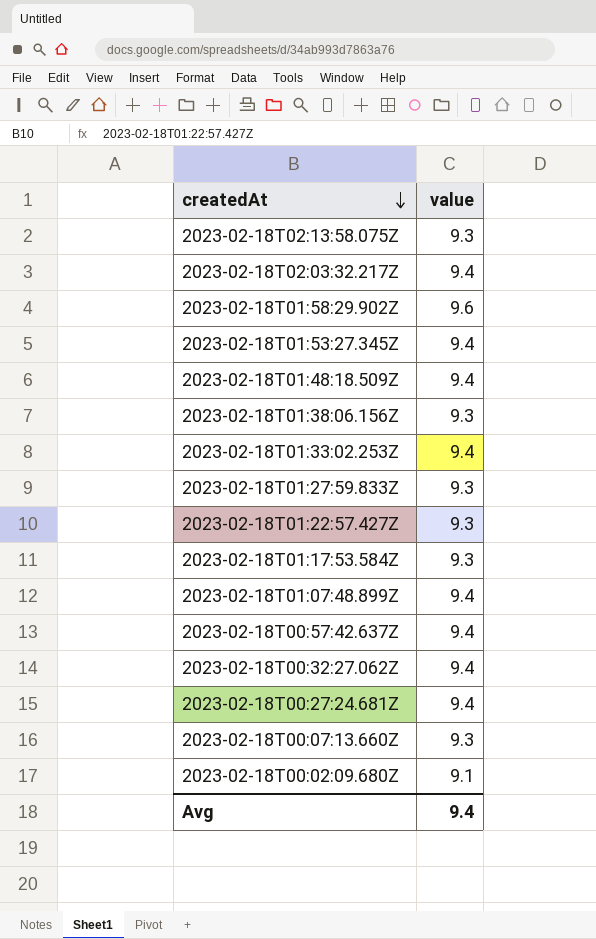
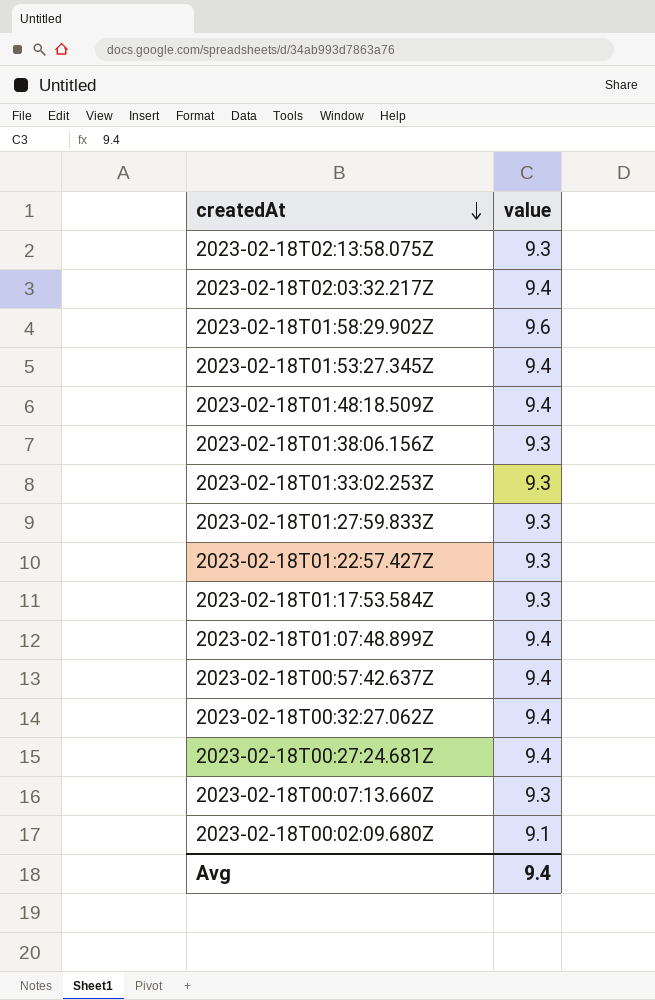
2023-02-18T01:33:02.253Z | value: 9.4 -> 9.3

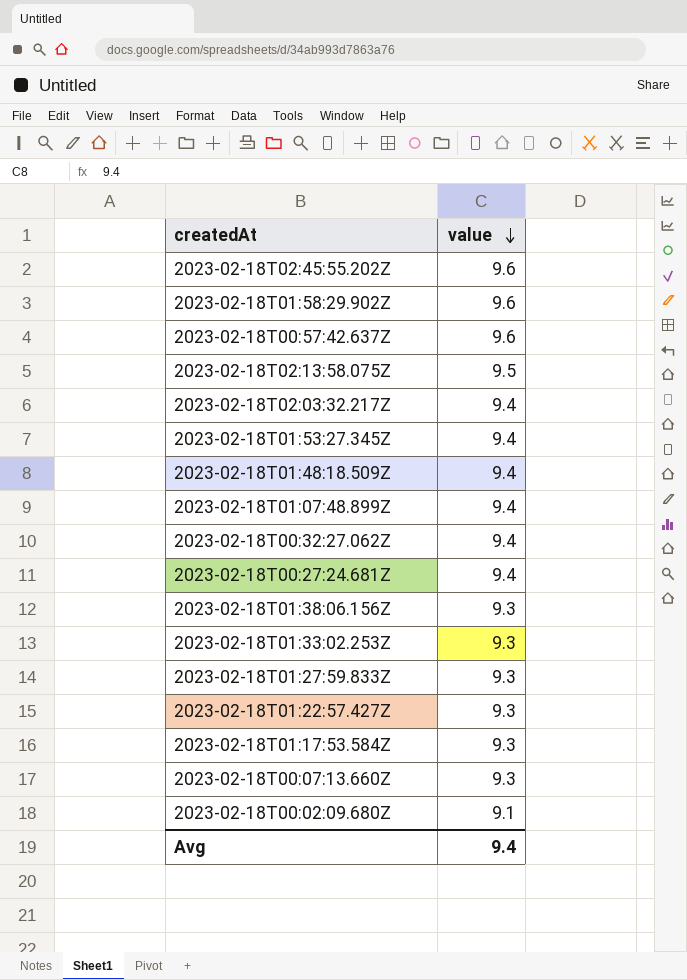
row order: createdAt descending -> value descending
row 2023-02-18T02:45:55.202Z: none -> 9.6
2023-02-18T00:57:42.637Z | value: 9.4 -> 9.6
2023-02-18T02:13:58.075Z | value: 9.3 -> 9.5

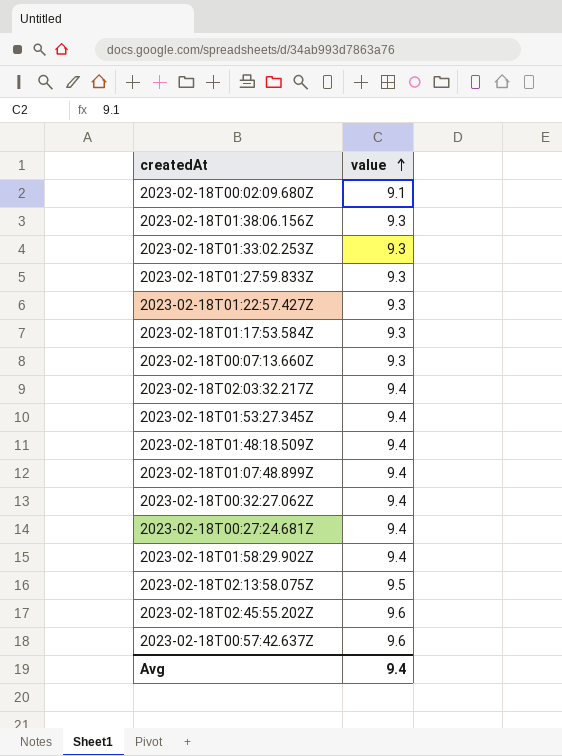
row order: value descending -> value ascending
2023-02-18T01:58:29.902Z | value: 9.6 -> 9.4

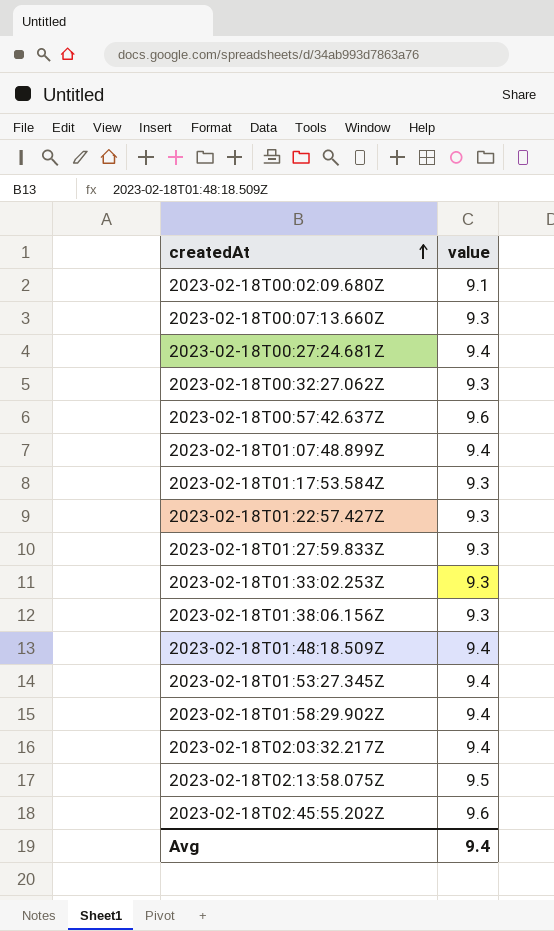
row order: value ascending -> createdAt ascending
2023-02-18T00:32:27.062Z | value: 9.4 -> 9.3

